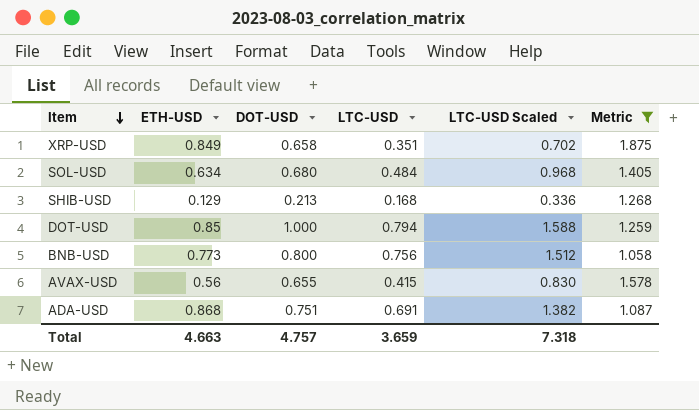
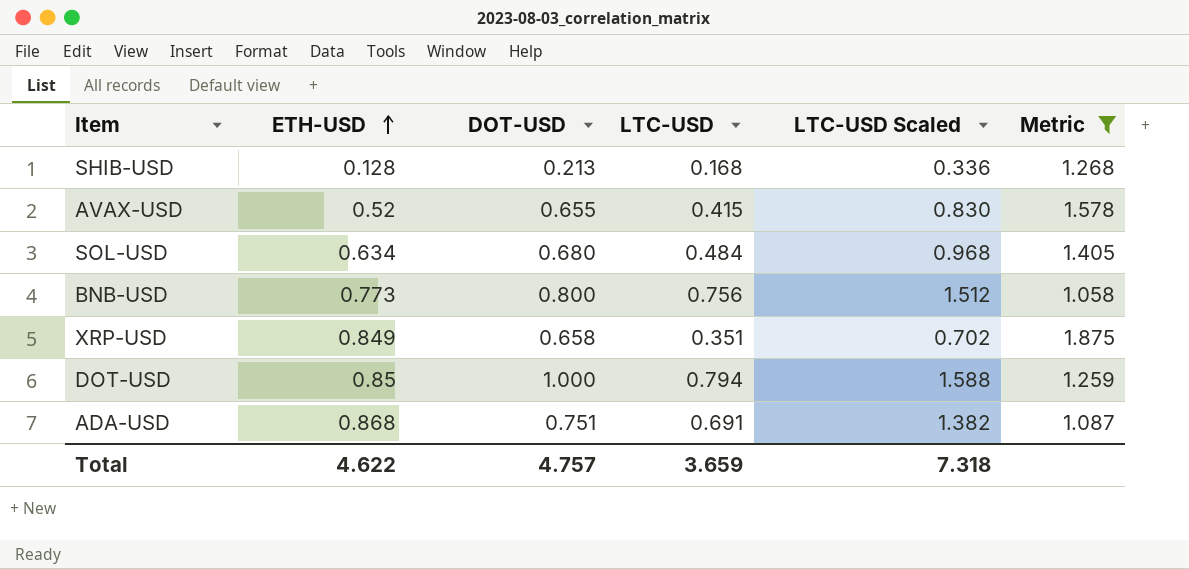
row order: Item descending -> ETH-USD ascending
SHIB-USD | ETH-USD: 0.129 -> 0.128
AVAX-USD | ETH-USD: 0.56 -> 0.52
Total | ETH-USD: 4.663 -> 4.622

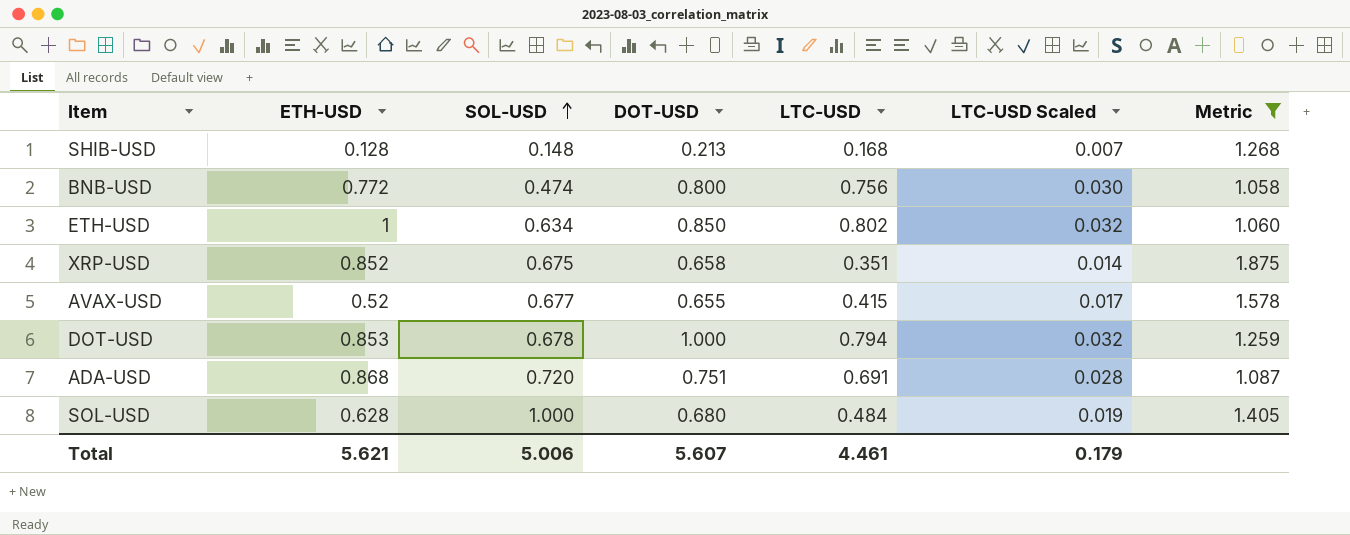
row order: ETH-USD ascending -> SOL-USD ascending
column SOL-USD | position: none -> 3
column LTC-USD Scaled | formula: [LTC-USD] * 2 -> [LTC-USD] * 0.04
BNB-USD | ETH-USD: 0.773 -> 0.772
row ETH-USD: none -> 1 | 0.634 | 0.850 | 0.802 | 0.032 | 1.060
XRP-USD | ETH-USD: 0.849 -> 0.852
DOT-USD | ETH-USD: 0.85 -> 0.853
SOL-USD | ETH-USD: 0.634 -> 0.628
Total | ETH-USD: 4.622 -> 5.621
Total | DOT-USD: 4.757 -> 5.607
Total | LTC-USD: 3.659 -> 4.461
Total | LTC-USD Scaled: 7.318 -> 0.179

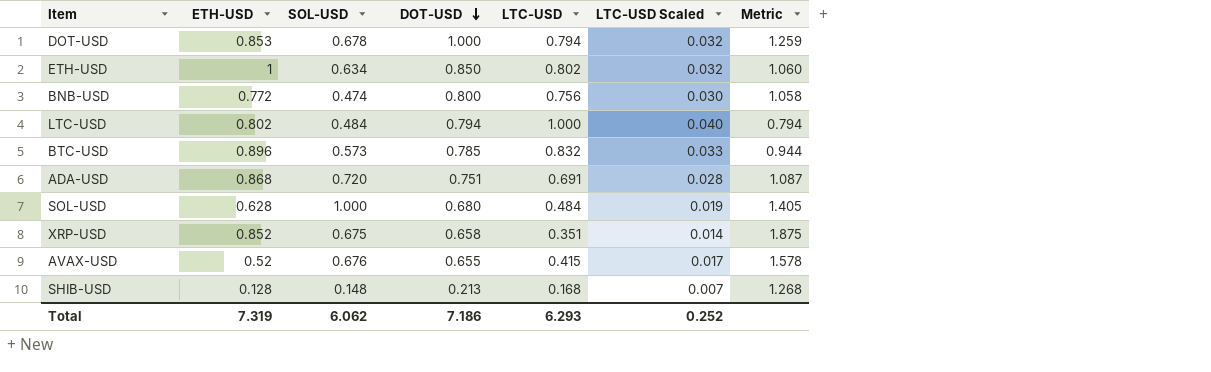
filter: Metric >= 1.058 -> none
row order: SOL-USD ascending -> DOT-USD descending
AVAX-USD | SOL-USD: 0.677 -> 0.676
Total | ETH-USD: 5.621 -> 7.319
Total | SOL-USD: 5.006 -> 6.062
Total | DOT-USD: 5.607 -> 7.186
Total | LTC-USD: 4.461 -> 6.293
Total | LTC-USD Scaled: 0.179 -> 0.252

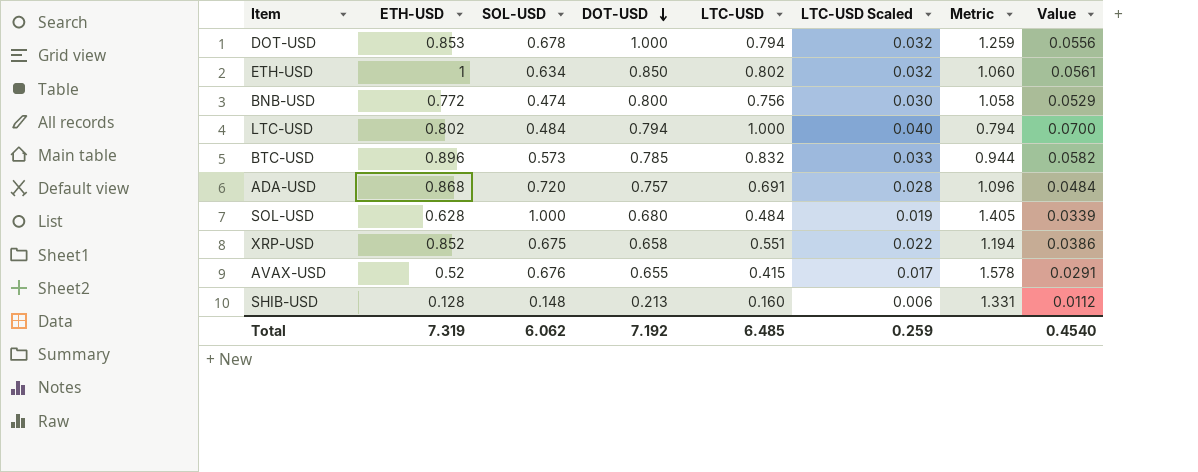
column Value | formula: none -> [LTC-USD] * 0.07
ADA-USD | DOT-USD: 0.751 -> 0.757
ADA-USD | Metric: 1.087 -> 1.096
XRP-USD | LTC-USD: 0.351 -> 0.551
XRP-USD | LTC-USD Scaled: 0.014 -> 0.022
XRP-USD | Metric: 1.875 -> 1.194
SHIB-USD | LTC-USD: 0.168 -> 0.160
SHIB-USD | LTC-USD Scaled: 0.007 -> 0.006
SHIB-USD | Metric: 1.268 -> 1.331
Total | DOT-USD: 7.186 -> 7.192
Total | LTC-USD: 6.293 -> 6.485
Total | LTC-USD Scaled: 0.252 -> 0.259

